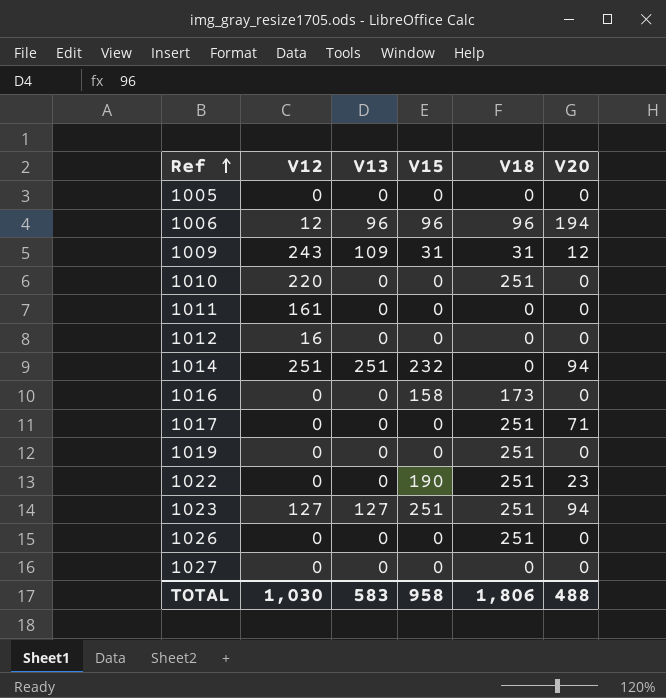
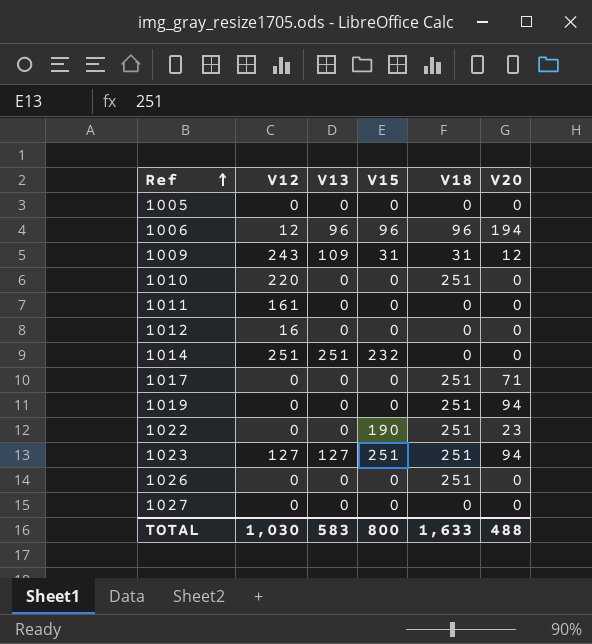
row 1016: 0 | 0 | 158 | 173 | 0 -> none
1014 | V20: 94 -> 0
1019 | V20: 0 -> 94
TOTAL | V15: 958 -> 800
TOTAL | V18: 1,806 -> 1,633

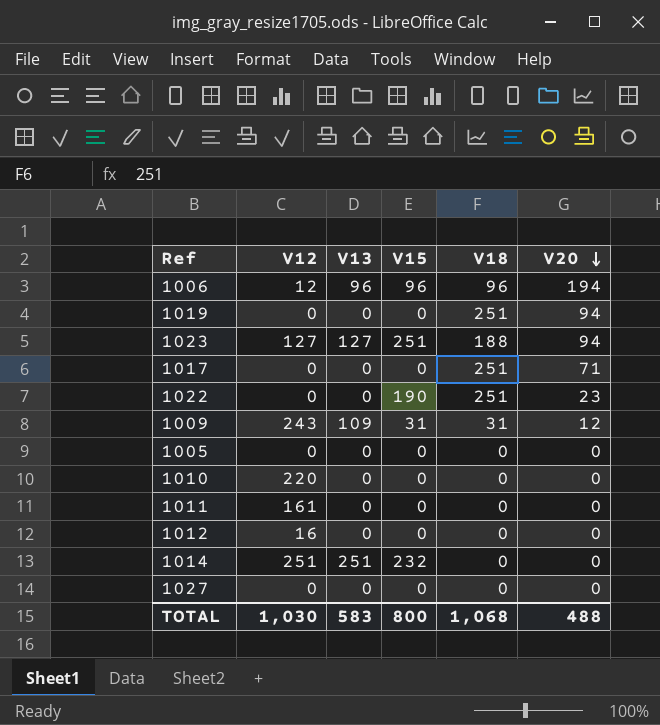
row order: Ref ascending -> V20 descending
row 1026: 0 | 0 | 0 | 251 | 0 -> none
1023 | V18: 251 -> 188
1010 | V18: 251 -> 0
TOTAL | V18: 1,633 -> 1,068

